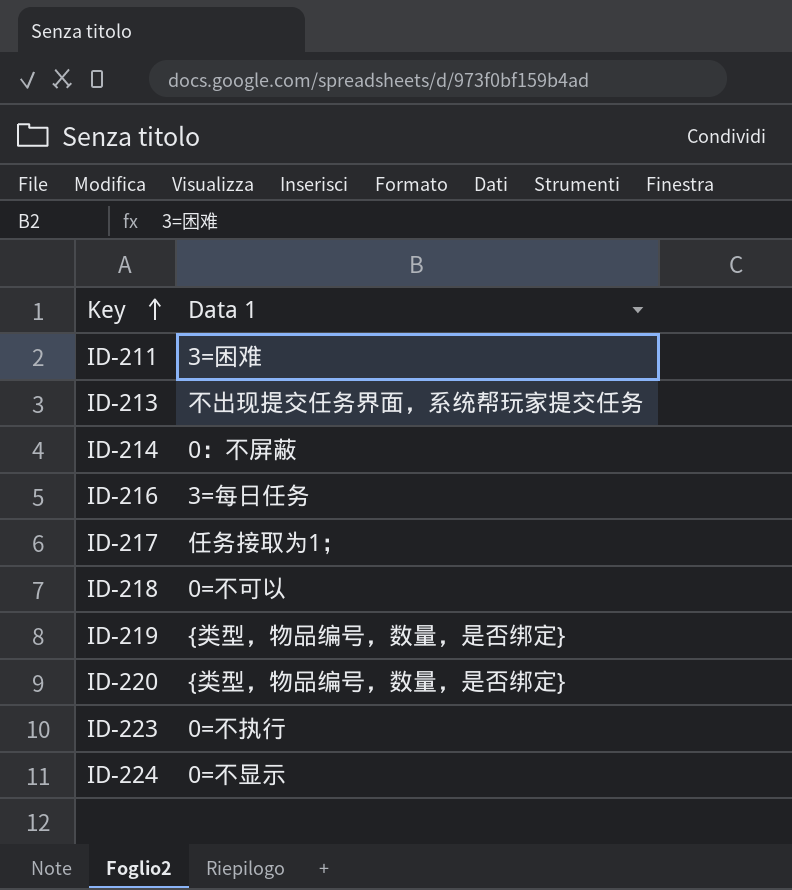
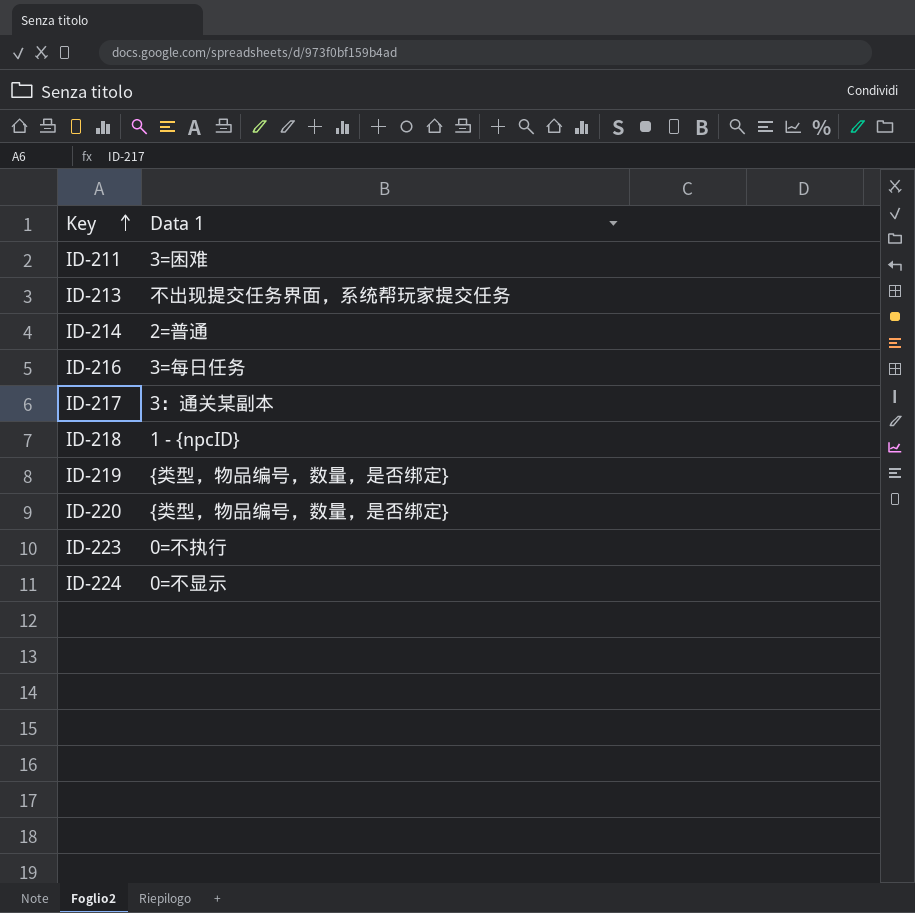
ID-214 | Data 1: 0：不屏蔽 -> 2=普通
ID-217 | Data 1: 任务接取为1； -> 3：通关某副本
ID-218 | Data 1: 0=不可以 -> 1 - {npcID}

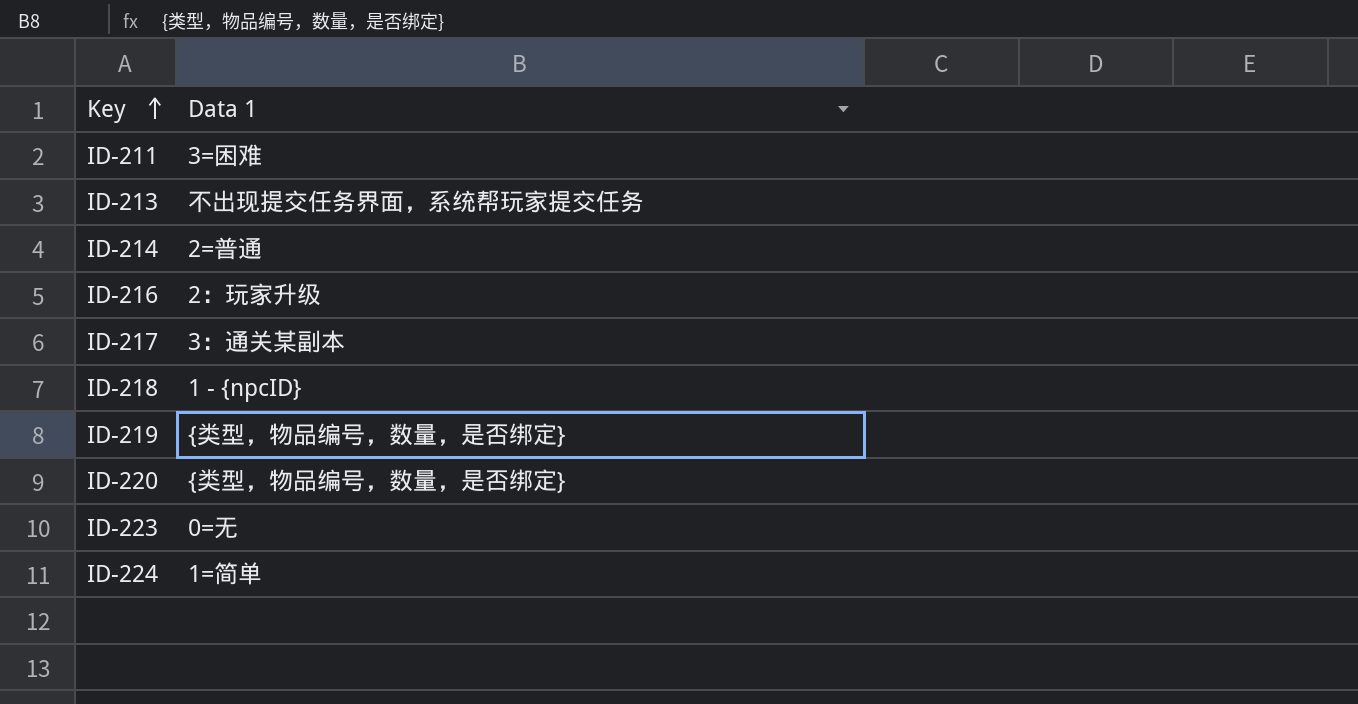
ID-216 | Data 1: 3=每日任务 -> 2：玩家升级
ID-223 | Data 1: 0=不执行 -> 0=无
ID-224 | Data 1: 0=不显示 -> 1=简单

